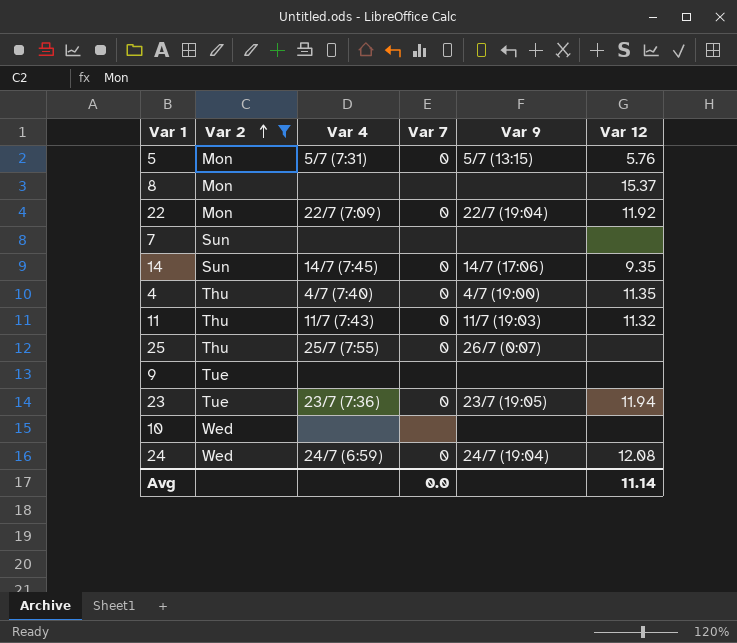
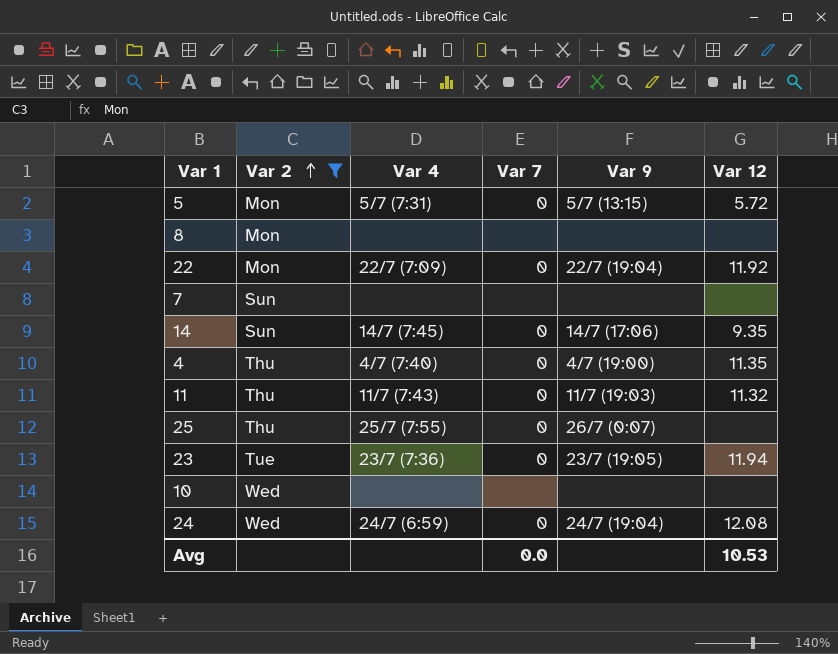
row 9: Tue | none | none | none | none -> none
5 | Var 12: 5.76 -> 5.72
8 | Var 12: 15.37 -> none
Avg | Var 12: 11.14 -> 10.53

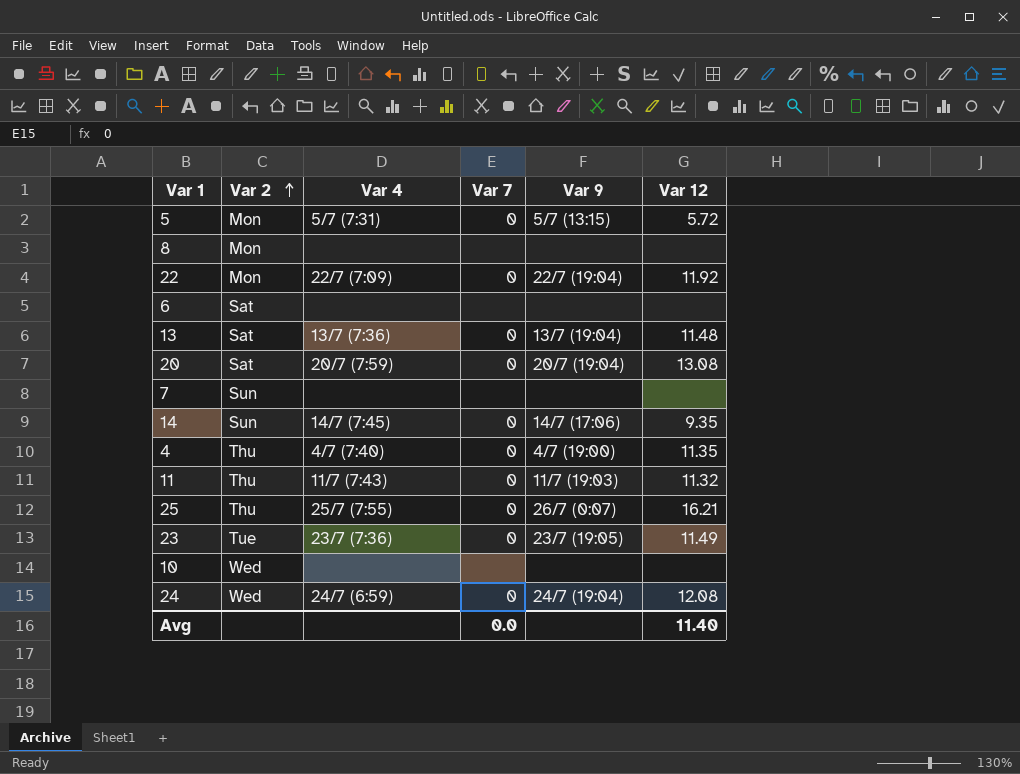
filter: Var 2 != Sat -> none
25 | Var 12: none -> 16.21
23 | Var 12: 11.94 -> 11.49
Avg | Var 12: 10.53 -> 11.40

